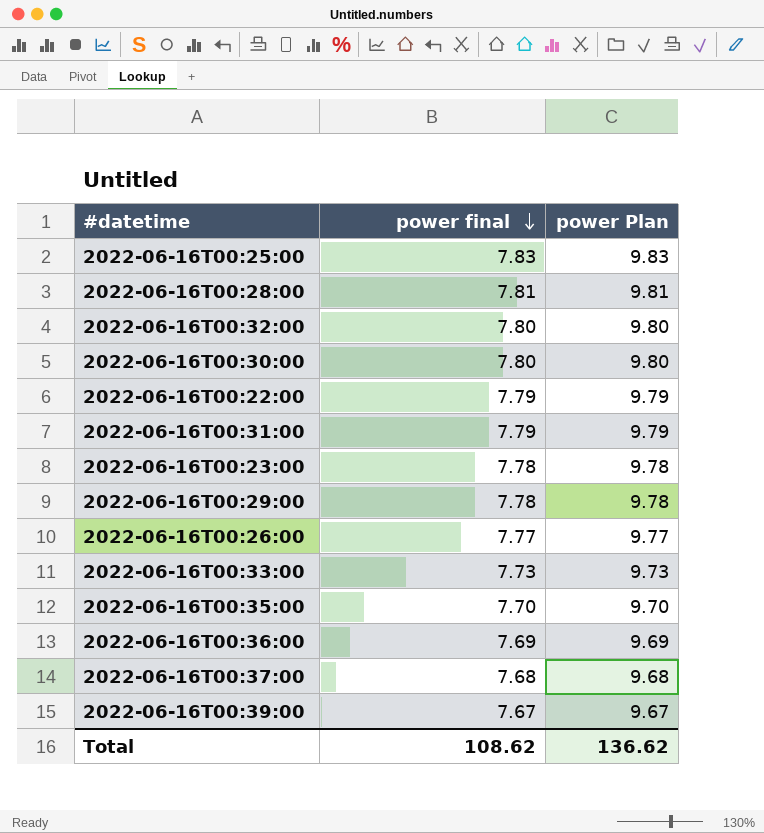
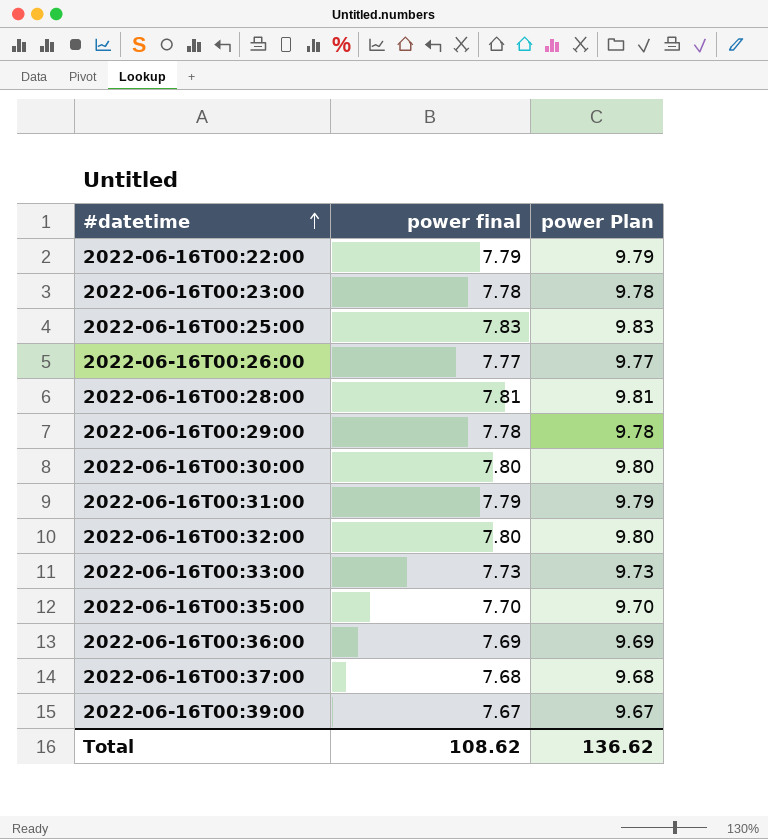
row order: power final descending -> #datetime ascending

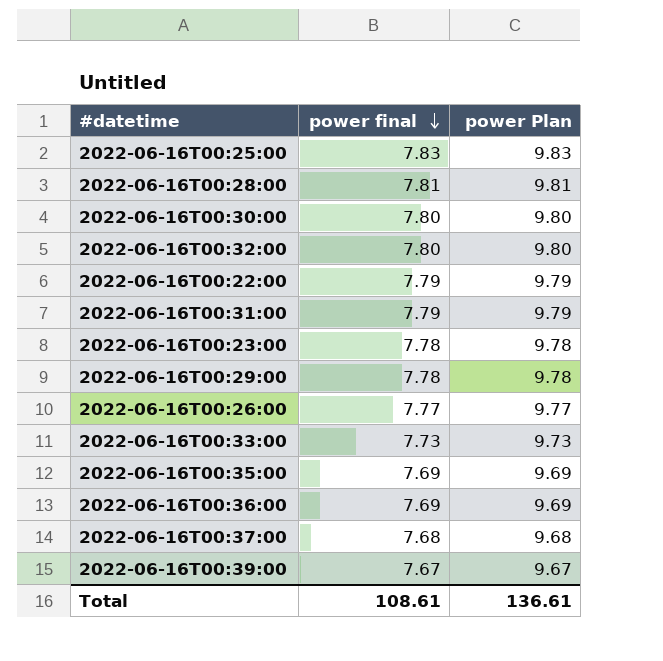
row order: #datetime ascending -> power final descending
2022-06-16T00:35:00 | power final: 7.70 -> 7.69
2022-06-16T00:35:00 | power Plan: 9.70 -> 9.69
Total | power final: 108.62 -> 108.61
Total | power Plan: 136.62 -> 136.61

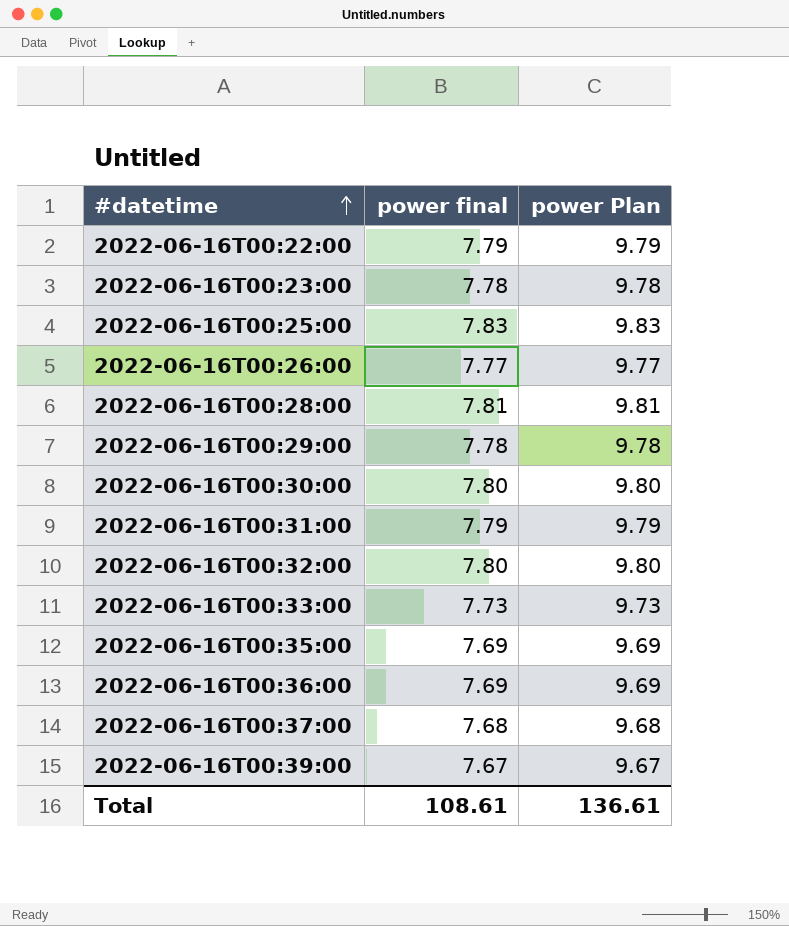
row order: power final descending -> #datetime ascending

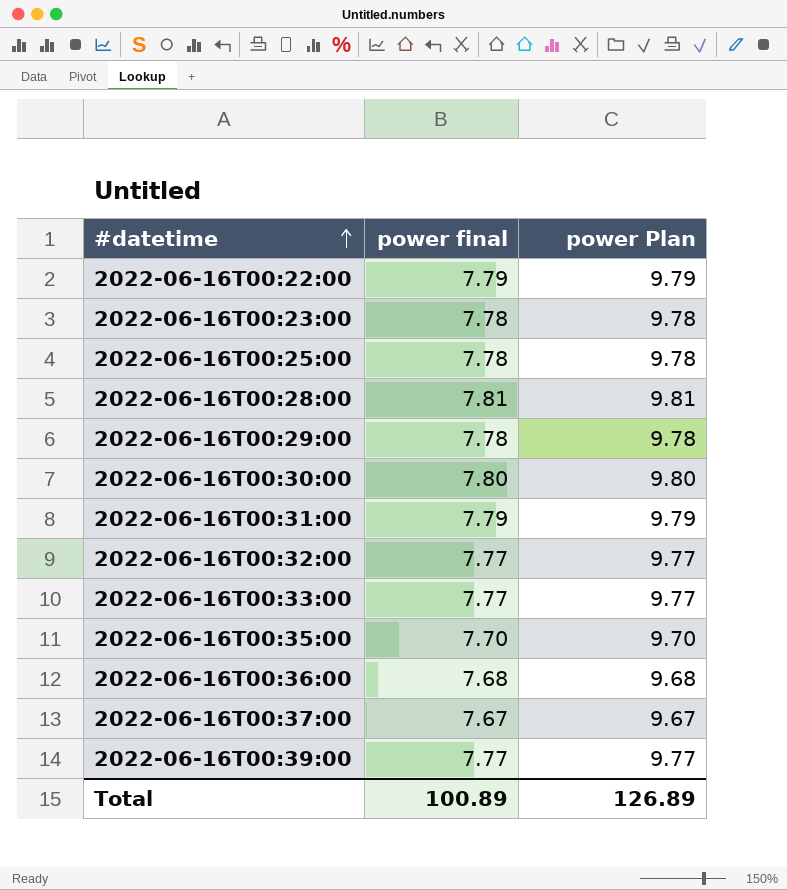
row 2022-06-16T00:26:00: 7.77 | 9.77 -> none
2022-06-16T00:25:00 | power final: 7.83 -> 7.78
2022-06-16T00:25:00 | power Plan: 9.83 -> 9.78
2022-06-16T00:32:00 | power final: 7.80 -> 7.77
2022-06-16T00:32:00 | power Plan: 9.80 -> 9.77
2022-06-16T00:33:00 | power final: 7.73 -> 7.77
2022-06-16T00:33:00 | power Plan: 9.73 -> 9.77
2022-06-16T00:35:00 | power final: 7.69 -> 7.70
2022-06-16T00:35:00 | power Plan: 9.69 -> 9.70
2022-06-16T00:36:00 | power final: 7.69 -> 7.68
2022-06-16T00:36:00 | power Plan: 9.69 -> 9.68
2022-06-16T00:37:00 | power final: 7.68 -> 7.67
2022-06-16T00:37:00 | power Plan: 9.68 -> 9.67
2022-06-16T00:39:00 | power final: 7.67 -> 7.77
2022-06-16T00:39:00 | power Plan: 9.67 -> 9.77
Total | power final: 108.61 -> 100.89
Total | power Plan: 136.61 -> 126.89

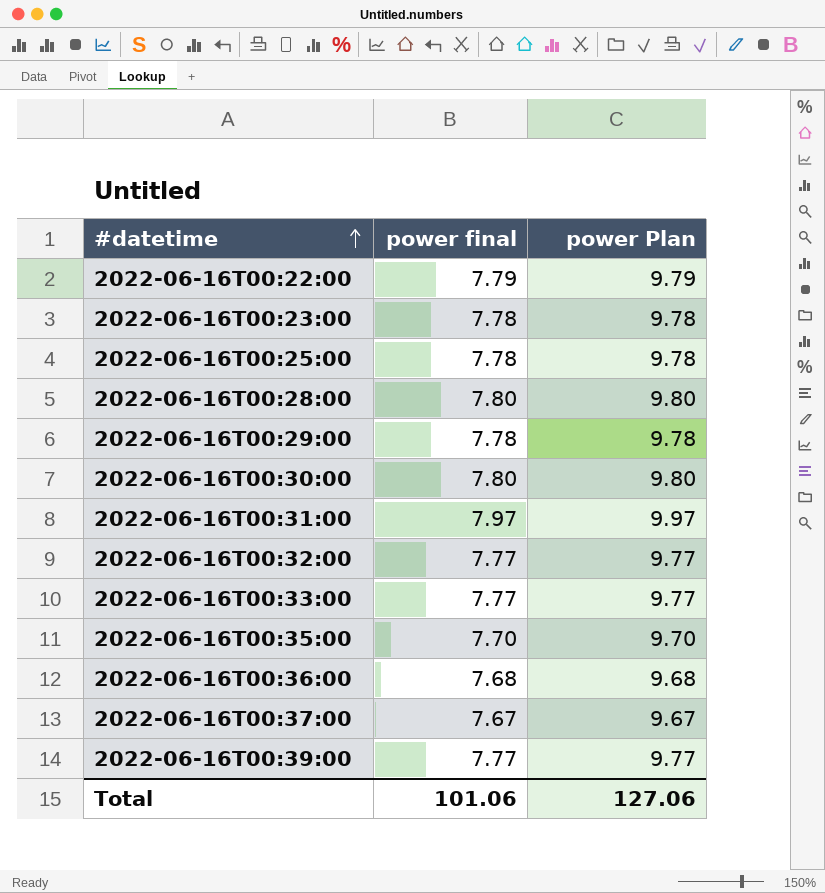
2022-06-16T00:28:00 | power final: 7.81 -> 7.80
2022-06-16T00:28:00 | power Plan: 9.81 -> 9.80
2022-06-16T00:31:00 | power final: 7.79 -> 7.97
2022-06-16T00:31:00 | power Plan: 9.79 -> 9.97
Total | power final: 100.89 -> 101.06
Total | power Plan: 126.89 -> 127.06

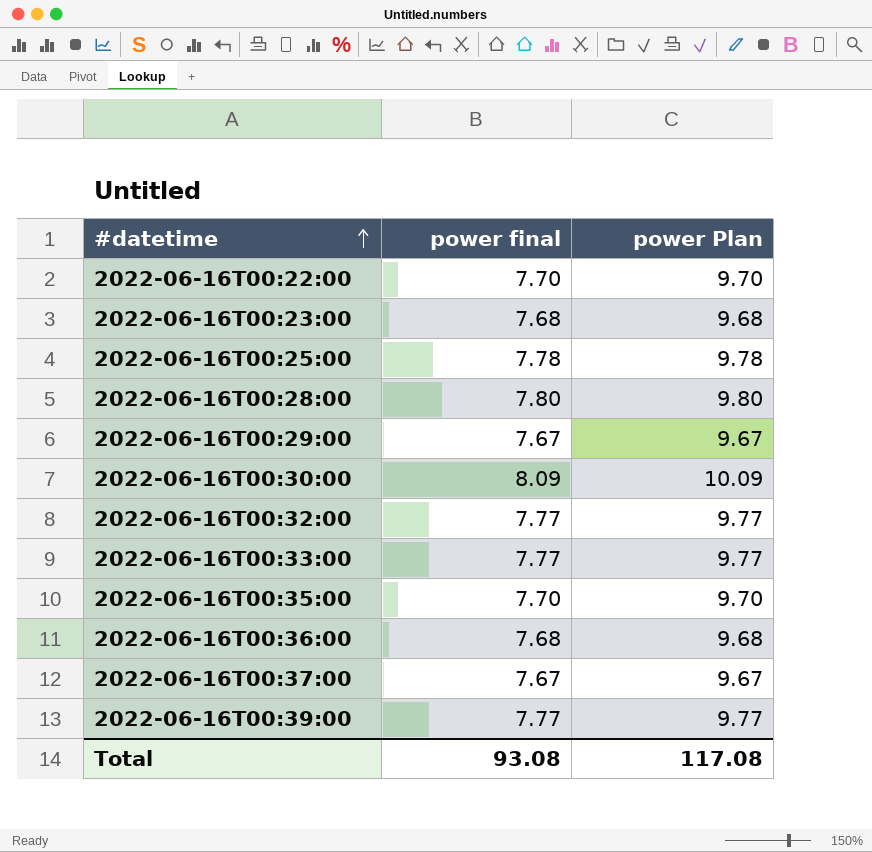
row 2022-06-16T00:31:00: 7.97 | 9.97 -> none
2022-06-16T00:22:00 | power final: 7.79 -> 7.70
2022-06-16T00:22:00 | power Plan: 9.79 -> 9.70
2022-06-16T00:23:00 | power final: 7.78 -> 7.68
2022-06-16T00:23:00 | power Plan: 9.78 -> 9.68
2022-06-16T00:29:00 | power final: 7.78 -> 7.67
2022-06-16T00:29:00 | power Plan: 9.78 -> 9.67
2022-06-16T00:30:00 | power final: 7.80 -> 8.09
2022-06-16T00:30:00 | power Plan: 9.80 -> 10.09
Total | power final: 101.06 -> 93.08
Total | power Plan: 127.06 -> 117.08

